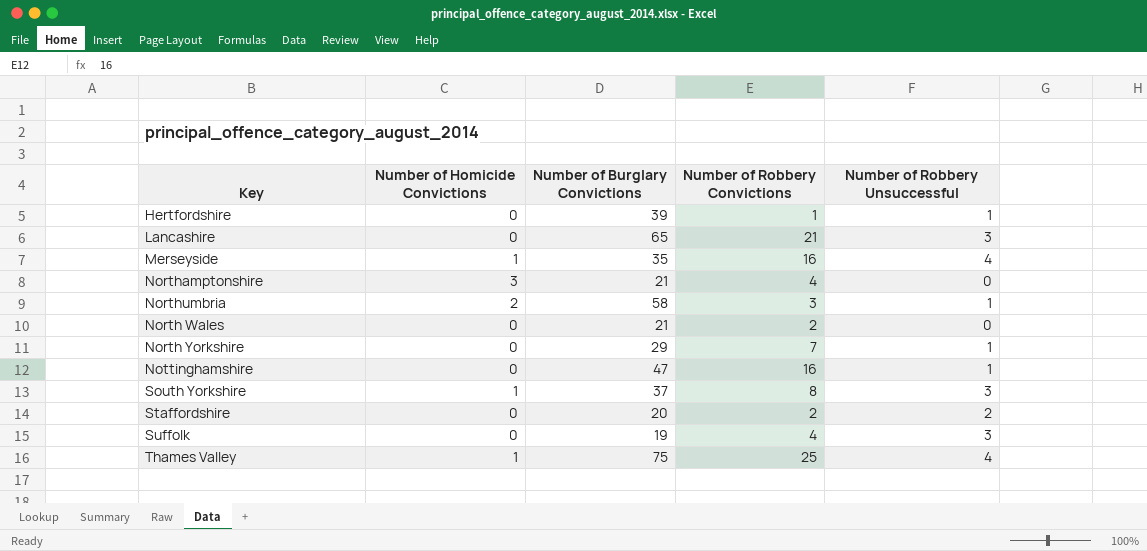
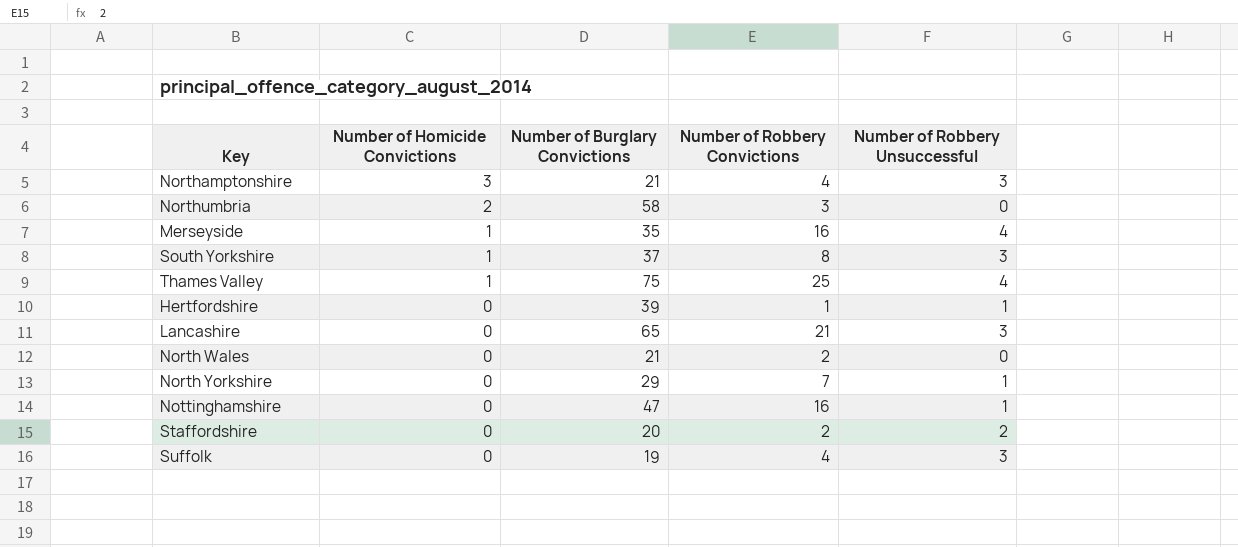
row order: none -> Number of Homicide Convictions descending
Northamptonshire | Number of Robbery Unsuccessful: 0 -> 3
Northumbria | Number of Robbery Unsuccessful: 1 -> 0

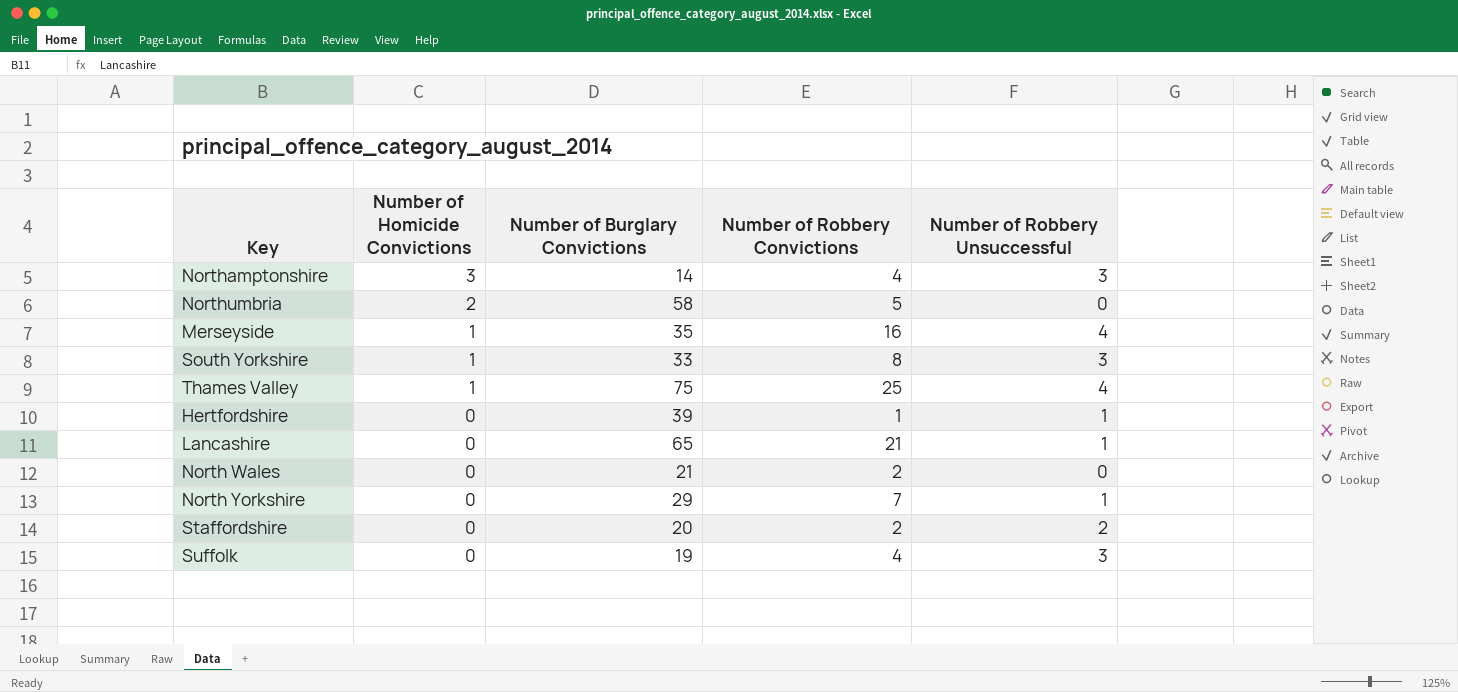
row Nottinghamshire: 0 | 47 | 16 | 1 -> none
Northamptonshire | Number of Burglary Convictions: 21 -> 14
Northumbria | Number of Robbery Convictions: 3 -> 5
South Yorkshire | Number of Burglary Convictions: 37 -> 33
Lancashire | Number of Robbery Unsuccessful: 3 -> 1

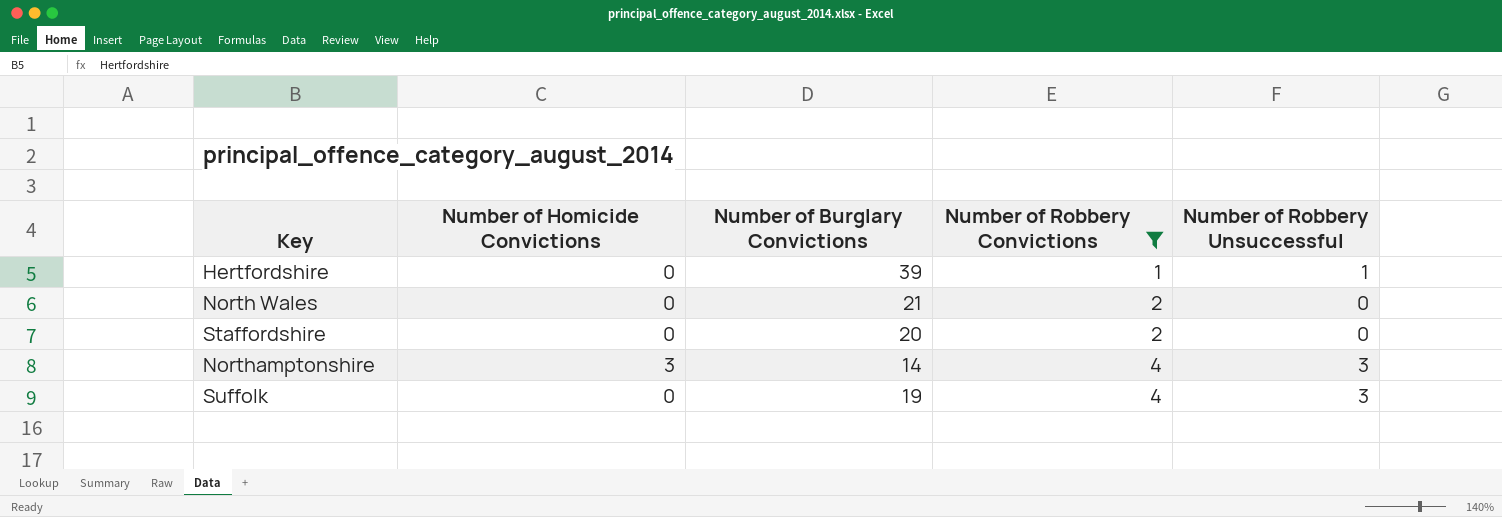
filter: none -> Number of Robbery Convictions <= 4
row order: Number of Homicide Convictions descending -> Number of Robbery Convictions ascending
Staffordshire | Number of Robbery Unsuccessful: 2 -> 0

